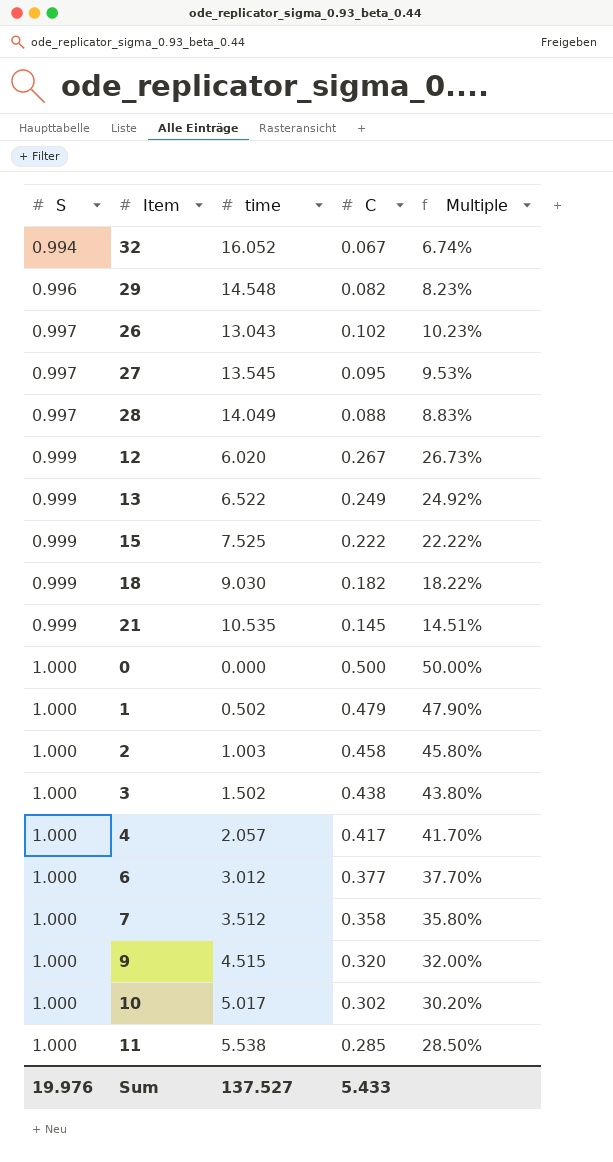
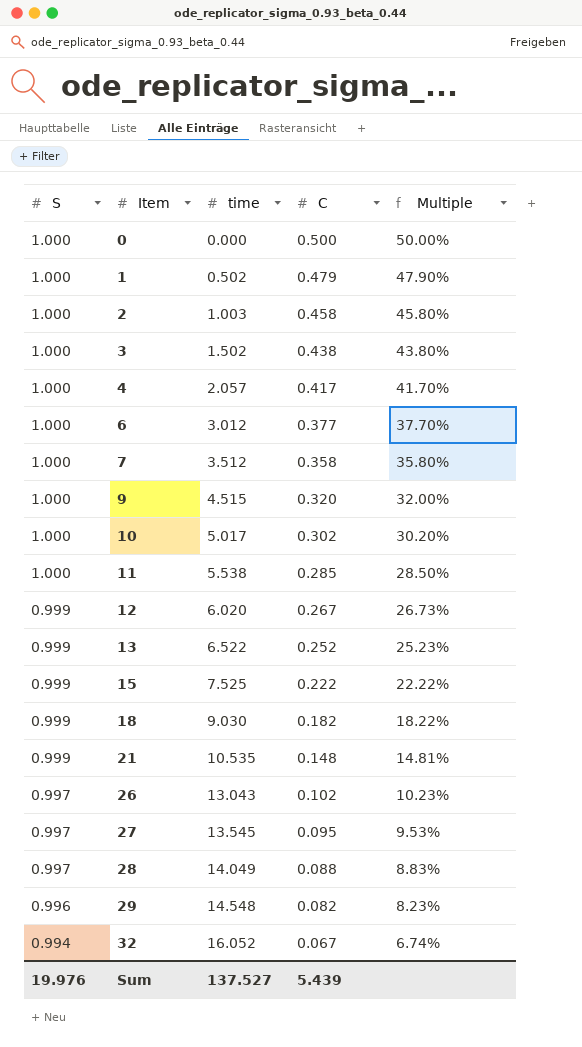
row order: S ascending -> S descending
13 | C: 0.249 -> 0.252
13 | Multiple: 24.92% -> 25.23%
21 | C: 0.145 -> 0.148
21 | Multiple: 14.51% -> 14.81%
Sum | C: 5.433 -> 5.439

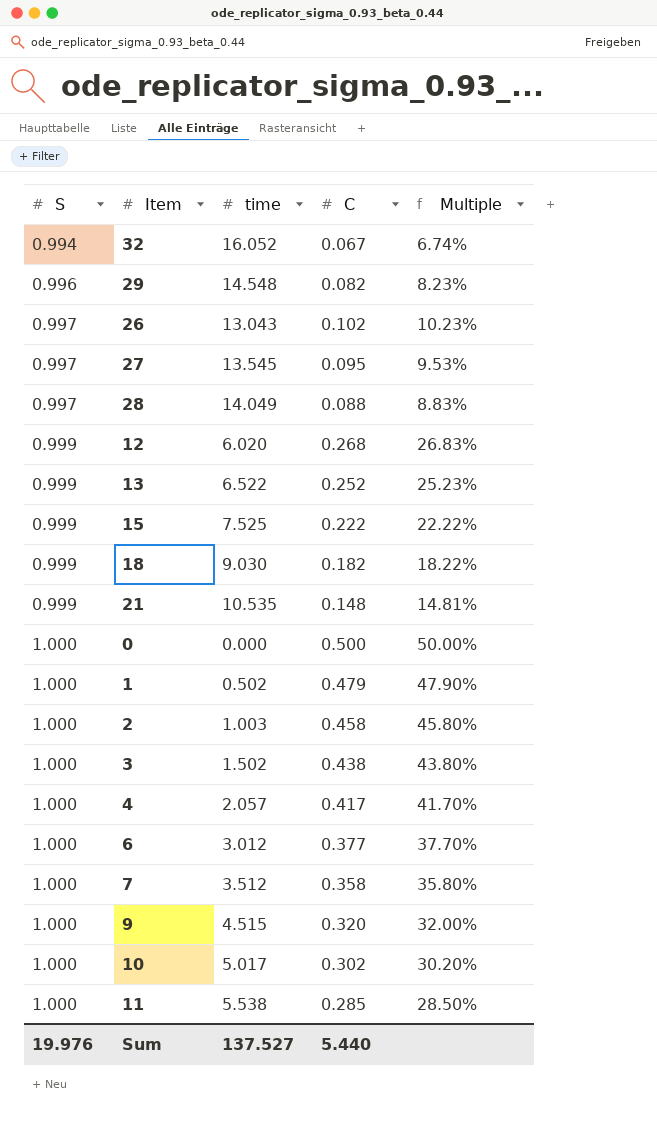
row order: S descending -> S ascending
12 | C: 0.267 -> 0.268
12 | Multiple: 26.73% -> 26.83%
Sum | C: 5.439 -> 5.440

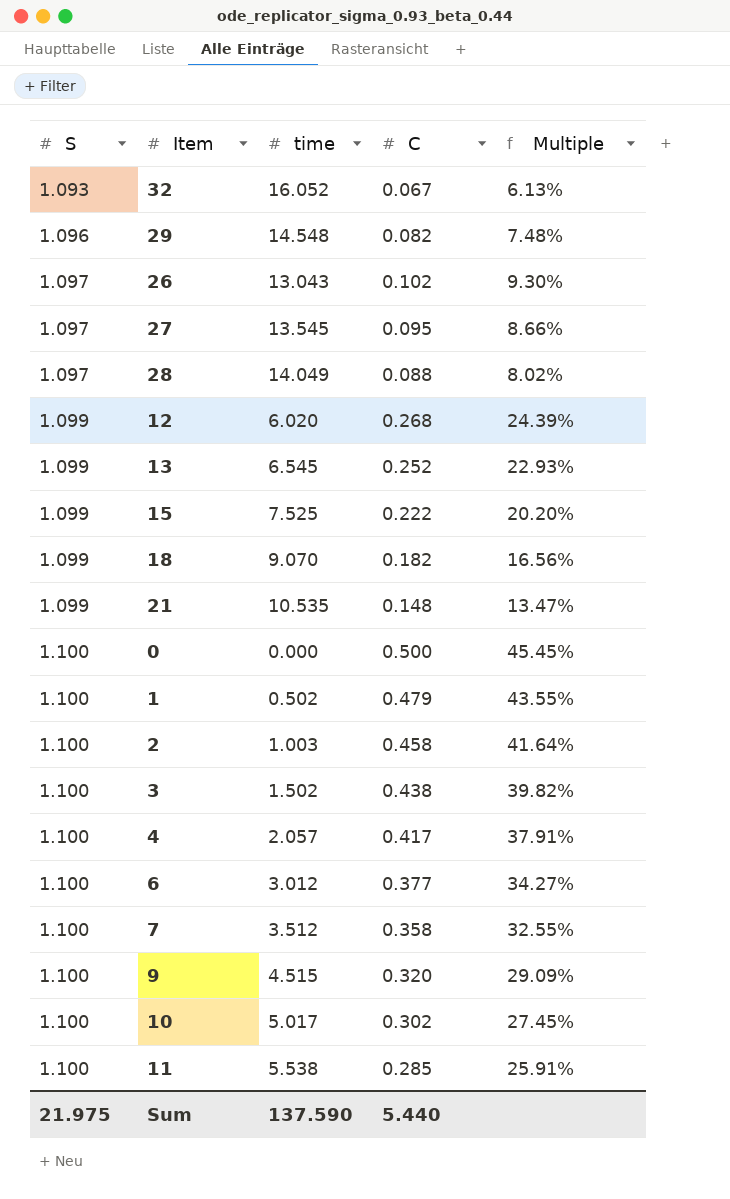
32 | S: 0.994 -> 1.093
32 | Multiple: 6.74% -> 6.13%
29 | S: 0.996 -> 1.096
29 | Multiple: 8.23% -> 7.48%
26 | S: 0.997 -> 1.097
26 | Multiple: 10.23% -> 9.30%
27 | S: 0.997 -> 1.097
27 | Multiple: 9.53% -> 8.66%
28 | S: 0.997 -> 1.097
28 | Multiple: 8.83% -> 8.02%
12 | S: 0.999 -> 1.099
12 | Multiple: 26.83% -> 24.39%
13 | S: 0.999 -> 1.099
13 | time: 6.522 -> 6.545
13 | Multiple: 25.23% -> 22.93%
15 | S: 0.999 -> 1.099
15 | Multiple: 22.22% -> 20.20%
18 | S: 0.999 -> 1.099
18 | time: 9.030 -> 9.070
18 | Multiple: 18.22% -> 16.56%
21 | S: 0.999 -> 1.099
21 | Multiple: 14.81% -> 13.47%
0 | S: 1.000 -> 1.100
0 | Multiple: 50.00% -> 45.45%
1 | S: 1.000 -> 1.100
1 | Multiple: 47.90% -> 43.55%
2 | S: 1.000 -> 1.100
2 | Multiple: 45.80% -> 41.64%
3 | S: 1.000 -> 1.100
3 | Multiple: 43.80% -> 39.82%
4 | S: 1.000 -> 1.100
4 | Multiple: 41.70% -> 37.91%
6 | S: 1.000 -> 1.100
6 | Multiple: 37.70% -> 34.27%
7 | S: 1.000 -> 1.100
7 | Multiple: 35.80% -> 32.55%
9 | S: 1.000 -> 1.100
9 | Multiple: 32.00% -> 29.09%
10 | S: 1.000 -> 1.100
10 | Multiple: 30.20% -> 27.45%
11 | S: 1.000 -> 1.100
11 | Multiple: 28.50% -> 25.91%
Sum | S: 19.976 -> 21.975
Sum | time: 137.527 -> 137.590

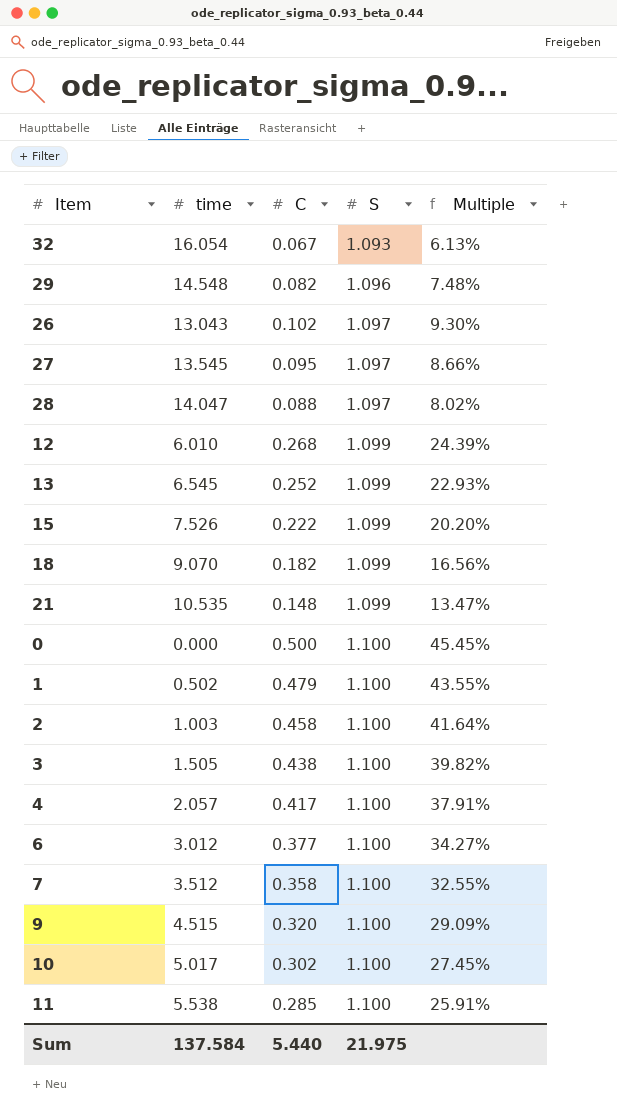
column S | position: 1 -> 4
32 | time: 16.052 -> 16.054
28 | time: 14.049 -> 14.047
12 | time: 6.020 -> 6.010
15 | time: 7.525 -> 7.526
3 | time: 1.502 -> 1.505
Sum | time: 137.590 -> 137.584

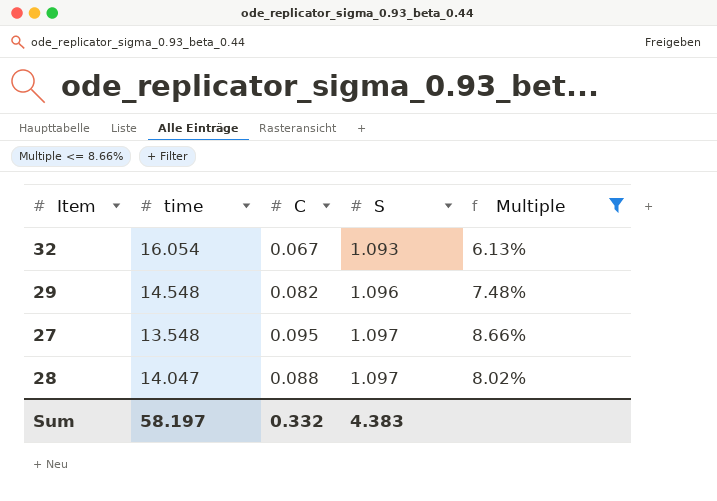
filter: none -> Multiple <= 8.66%
27 | time: 13.545 -> 13.548
Sum | time: 137.584 -> 58.197
Sum | C: 5.440 -> 0.332
Sum | S: 21.975 -> 4.383

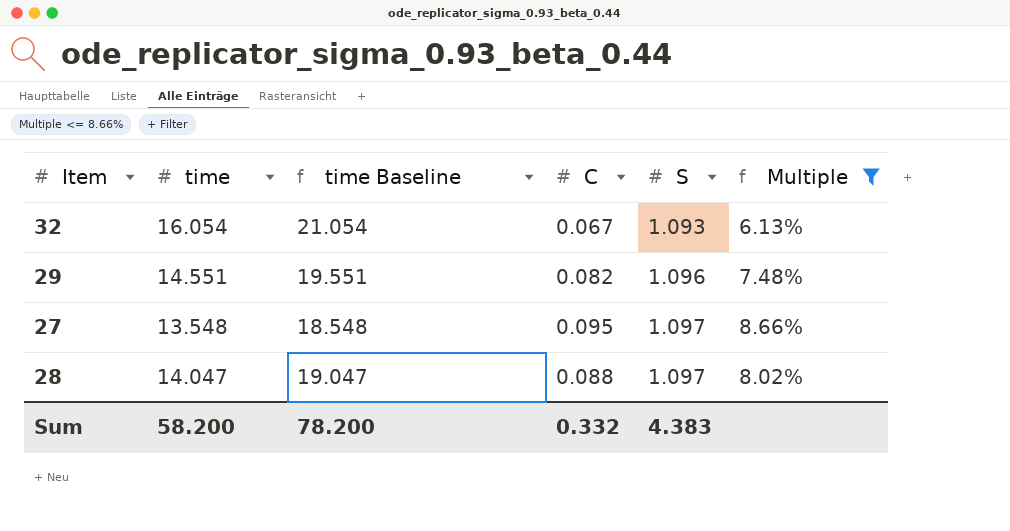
column time Baseline | formula: none -> [time] + 5
29 | time: 14.548 -> 14.551
Sum | time: 58.197 -> 58.200

